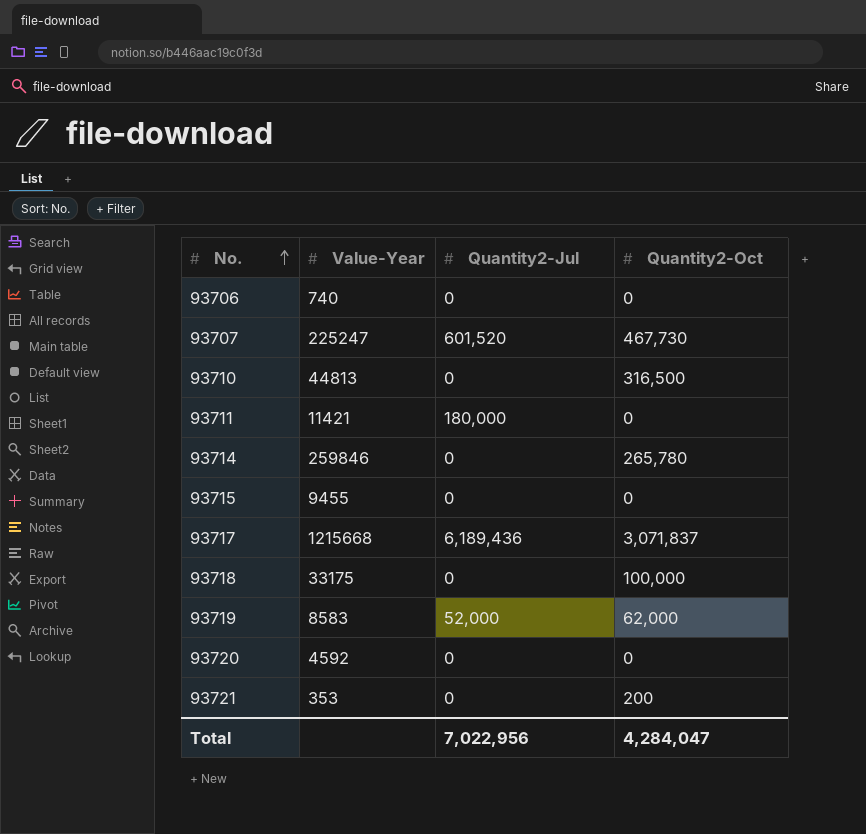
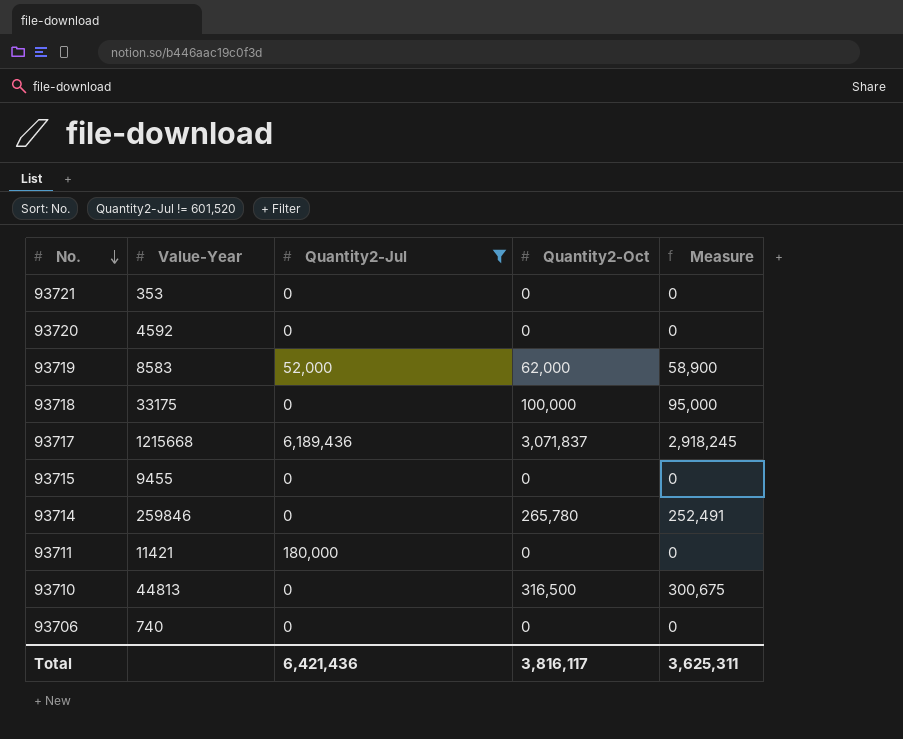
filter: none -> Quantity2-Jul != 601,520
row order: No. ascending -> No. descending
column Measure | formula: none -> [Quantity2-Oct] * 0.95
93721 | Quantity2-Oct: 200 -> 0
Total | Quantity2-Jul: 7,022,956 -> 6,421,436
Total | Quantity2-Oct: 4,284,047 -> 3,816,117

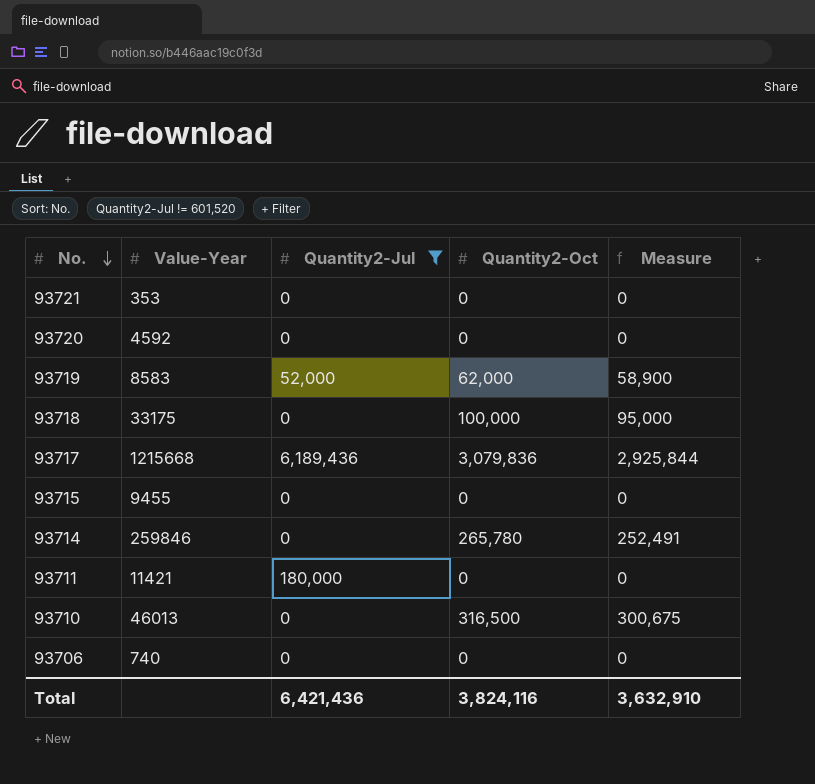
93717 | Quantity2-Oct: 3,071,837 -> 3,079,836
93717 | Measure: 2,918,245 -> 2,925,844
93710 | Value-Year: 44813 -> 46013
Total | Quantity2-Oct: 3,816,117 -> 3,824,116
Total | Measure: 3,625,311 -> 3,632,910

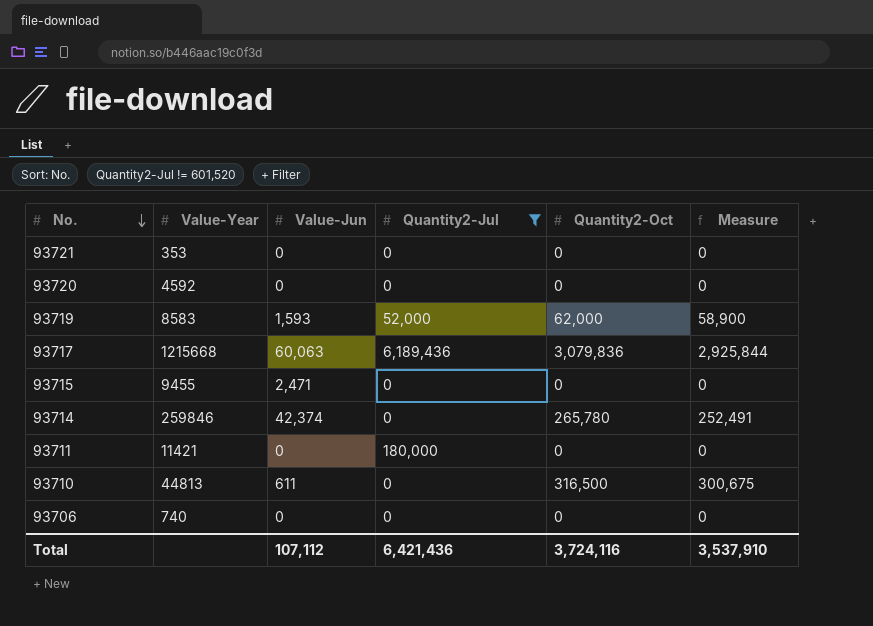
column Value-Jun | position: none -> 3
row 93718: 33175 | 0 | 100,000 | 95,000 -> none
93710 | Value-Year: 46013 -> 44813
Total | Quantity2-Oct: 3,824,116 -> 3,724,116
Total | Measure: 3,632,910 -> 3,537,910

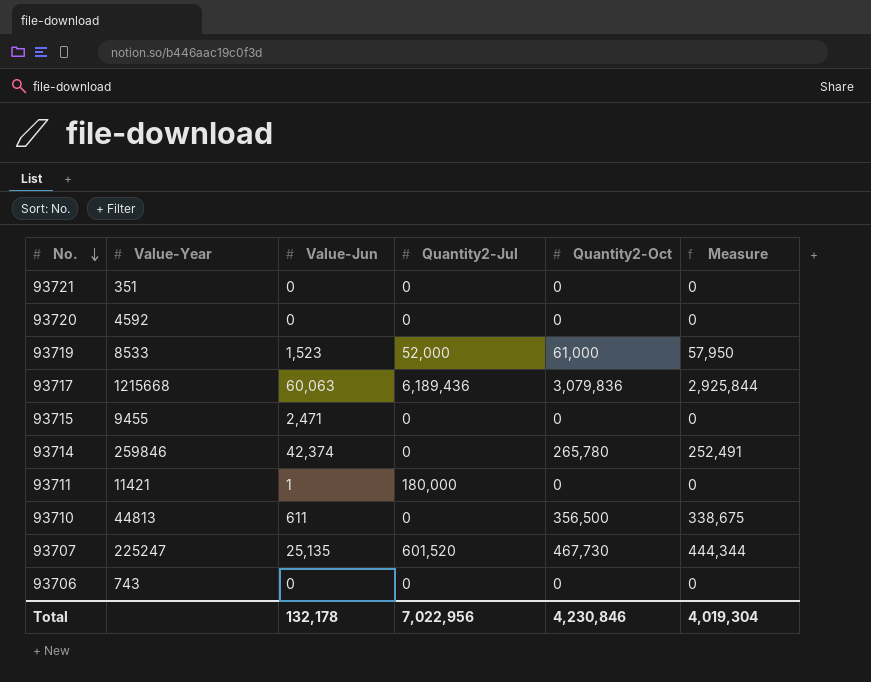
filter: Quantity2-Jul != 601,520 -> none
93721 | Value-Year: 353 -> 351
93719 | Value-Year: 8583 -> 8533
93719 | Value-Jun: 1,593 -> 1,523
93719 | Quantity2-Oct: 62,000 -> 61,000
93719 | Measure: 58,900 -> 57,950
93711 | Value-Jun: 0 -> 1
93710 | Quantity2-Oct: 316,500 -> 356,500
93710 | Measure: 300,675 -> 338,675
93706 | Value-Year: 740 -> 743
Total | Value-Jun: 107,112 -> 132,178
Total | Quantity2-Jul: 6,421,436 -> 7,022,956
Total | Quantity2-Oct: 3,724,116 -> 4,230,846
Total | Measure: 3,537,910 -> 4,019,304

